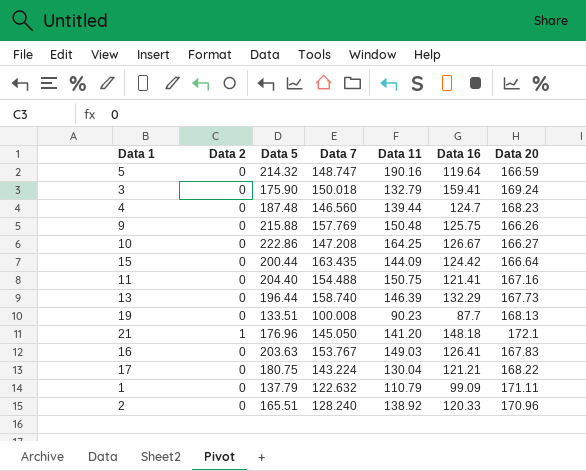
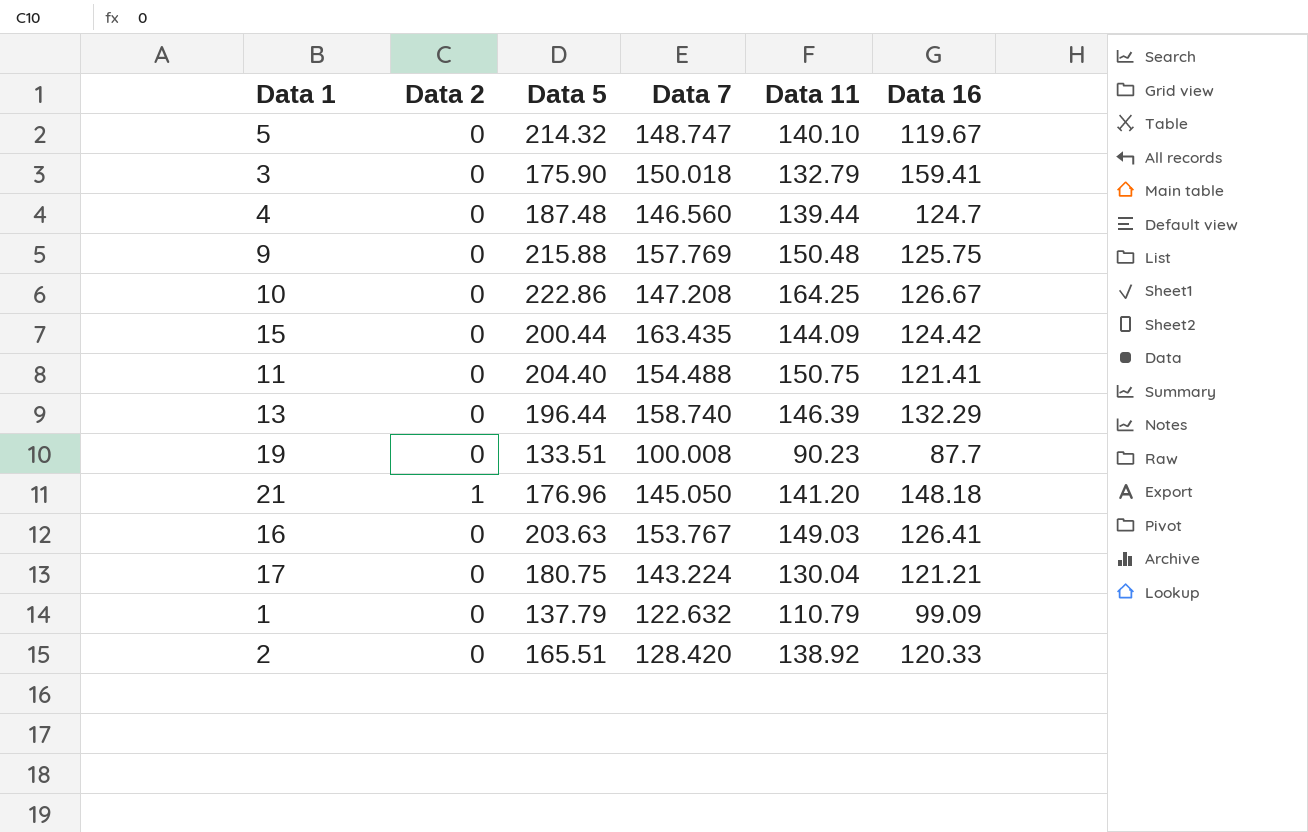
column Data 20 | position: 7 -> none
5 | Data 11: 190.16 -> 140.10
5 | Data 16: 119.64 -> 119.67
2 | Data 7: 128.240 -> 128.420

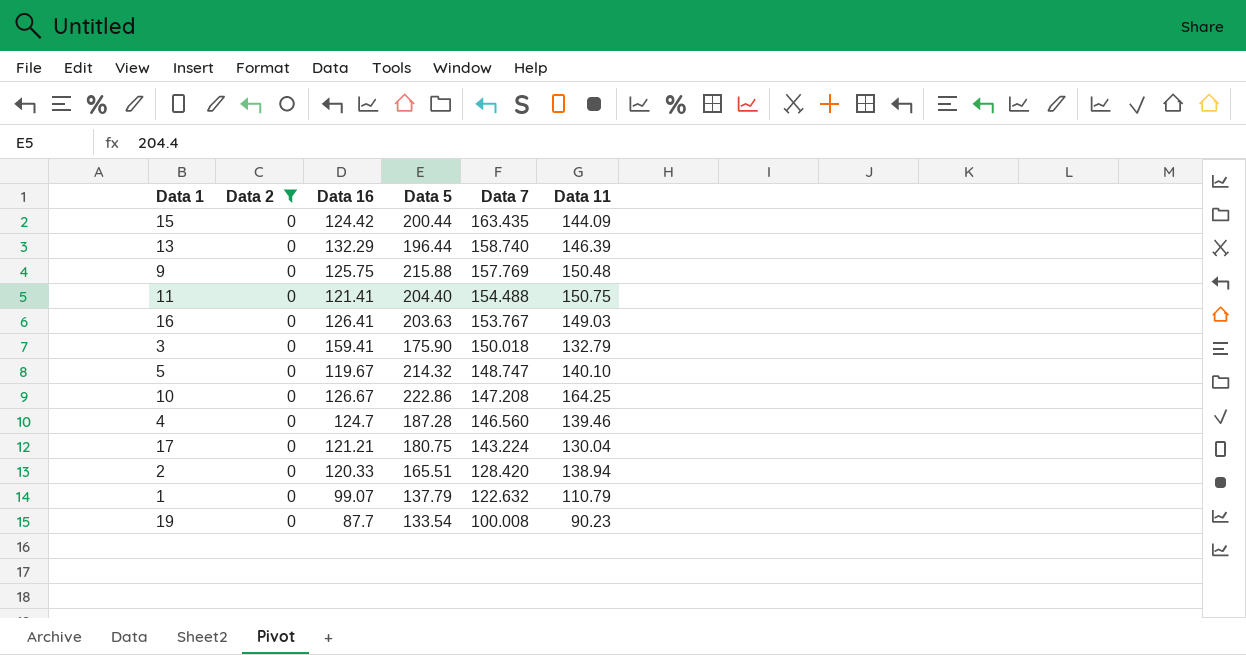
filter: none -> Data 2 = 0
row order: none -> Data 7 descending
column Data 16 | position: 6 -> 3
4 | Data 5: 187.48 -> 187.28
4 | Data 11: 139.44 -> 139.46
2 | Data 11: 138.92 -> 138.94
1 | Data 16: 99.09 -> 99.07
19 | Data 5: 133.51 -> 133.54

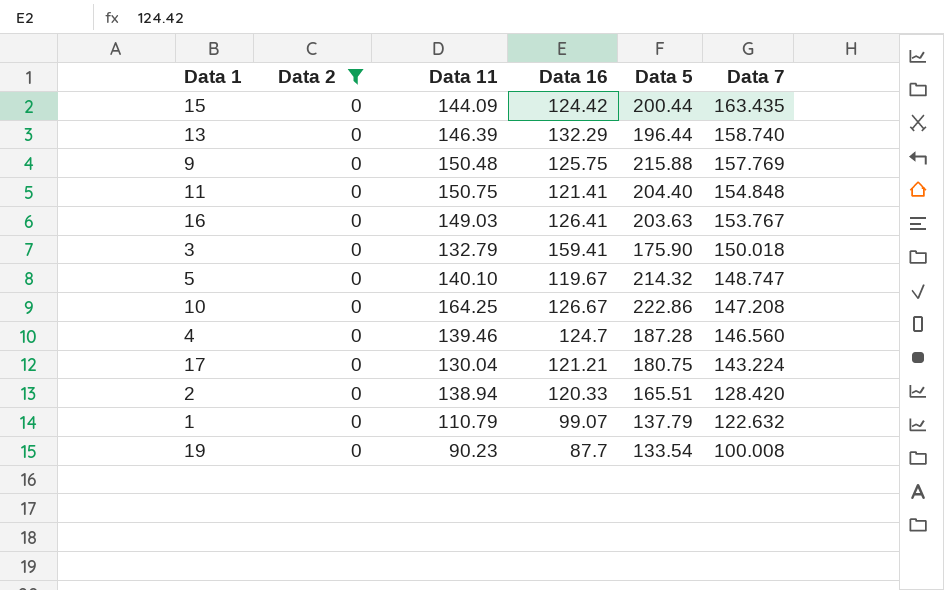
column Data 11 | position: 6 -> 3
11 | Data 7: 154.488 -> 154.848

